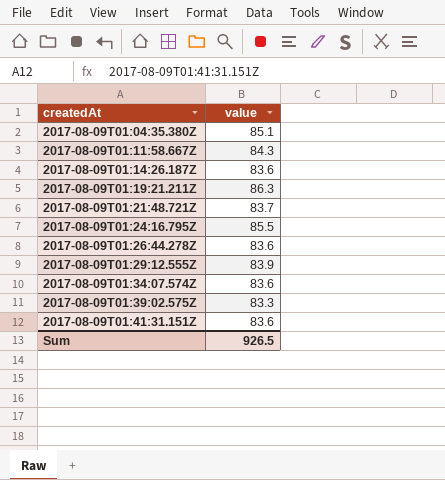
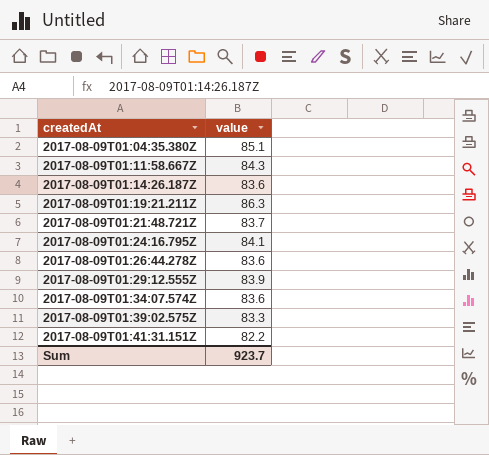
2017-08-09T01:24:16.795Z | value: 85.5 -> 84.1
2017-08-09T01:41:31.151Z | value: 83.6 -> 82.2
Sum | value: 926.5 -> 923.7

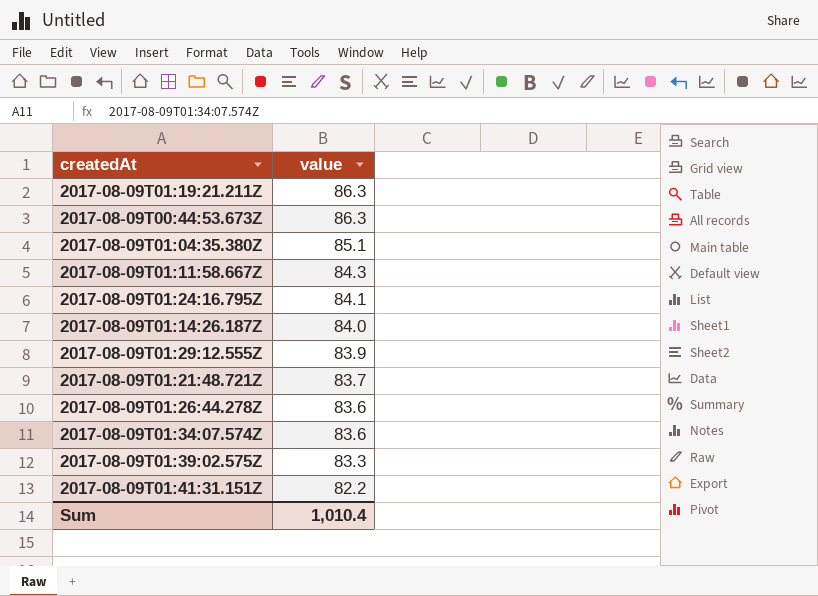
row order: createdAt ascending -> value descending
row 2017-08-09T00:44:53.673Z: none -> 86.3
2017-08-09T01:14:26.187Z | value: 83.6 -> 84.0
Sum | value: 923.7 -> 1,010.4

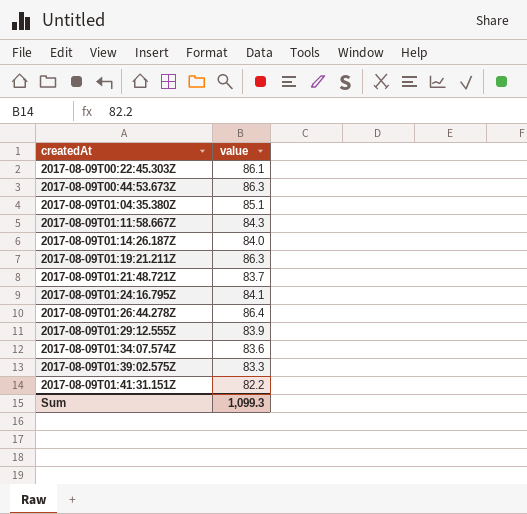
row order: value descending -> createdAt ascending
row 2017-08-09T00:22:45.303Z: none -> 86.1
2017-08-09T01:26:44.278Z | value: 83.6 -> 86.4
Sum | value: 1,010.4 -> 1,099.3

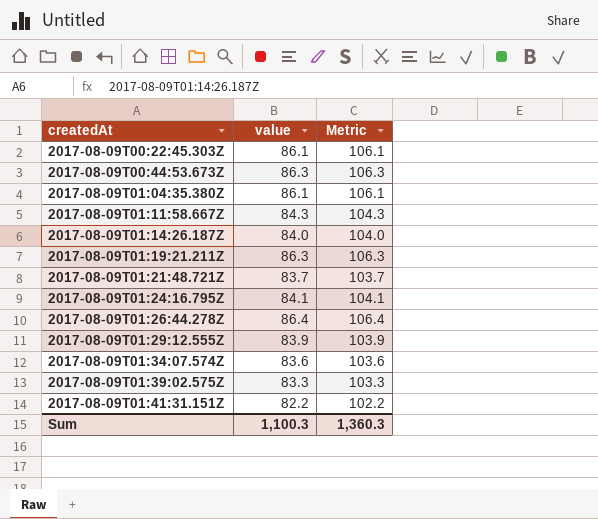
column Metric | formula: none -> [value] + 20
2017-08-09T01:04:35.380Z | value: 85.1 -> 86.1
Sum | value: 1,099.3 -> 1,100.3

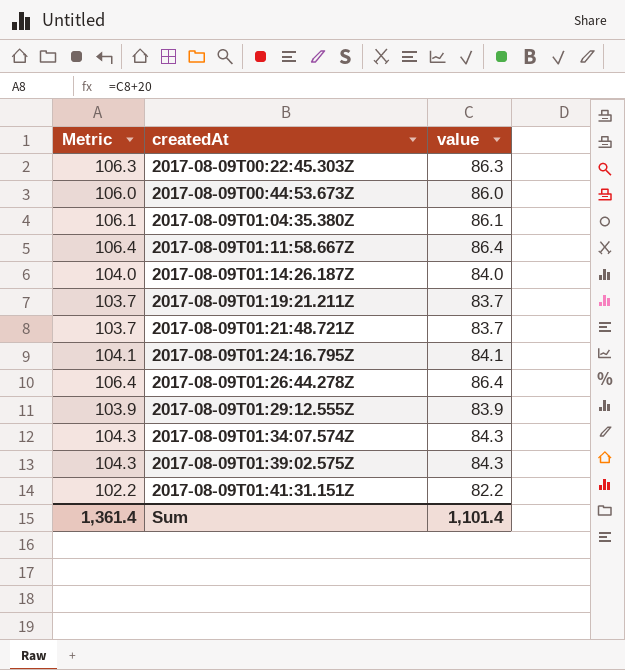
column Metric | position: 3 -> 1
2017-08-09T00:22:45.303Z | Metric: 106.1 -> 106.3
2017-08-09T00:22:45.303Z | value: 86.1 -> 86.3
2017-08-09T00:44:53.673Z | Metric: 106.3 -> 106.0
2017-08-09T00:44:53.673Z | value: 86.3 -> 86.0
2017-08-09T01:11:58.667Z | Metric: 104.3 -> 106.4
2017-08-09T01:11:58.667Z | value: 84.3 -> 86.4
2017-08-09T01:19:21.211Z | Metric: 106.3 -> 103.7
2017-08-09T01:19:21.211Z | value: 86.3 -> 83.7
2017-08-09T01:34:07.574Z | Metric: 103.6 -> 104.3
2017-08-09T01:34:07.574Z | value: 83.6 -> 84.3
2017-08-09T01:39:02.575Z | Metric: 103.3 -> 104.3
2017-08-09T01:39:02.575Z | value: 83.3 -> 84.3
Sum | Metric: 1,360.3 -> 1,361.4
Sum | value: 1,100.3 -> 1,101.4

